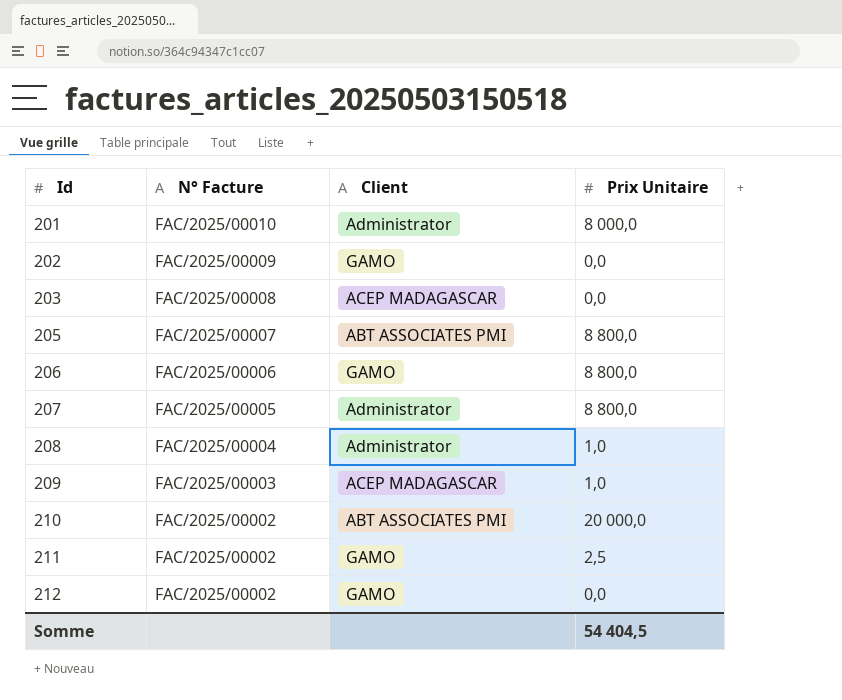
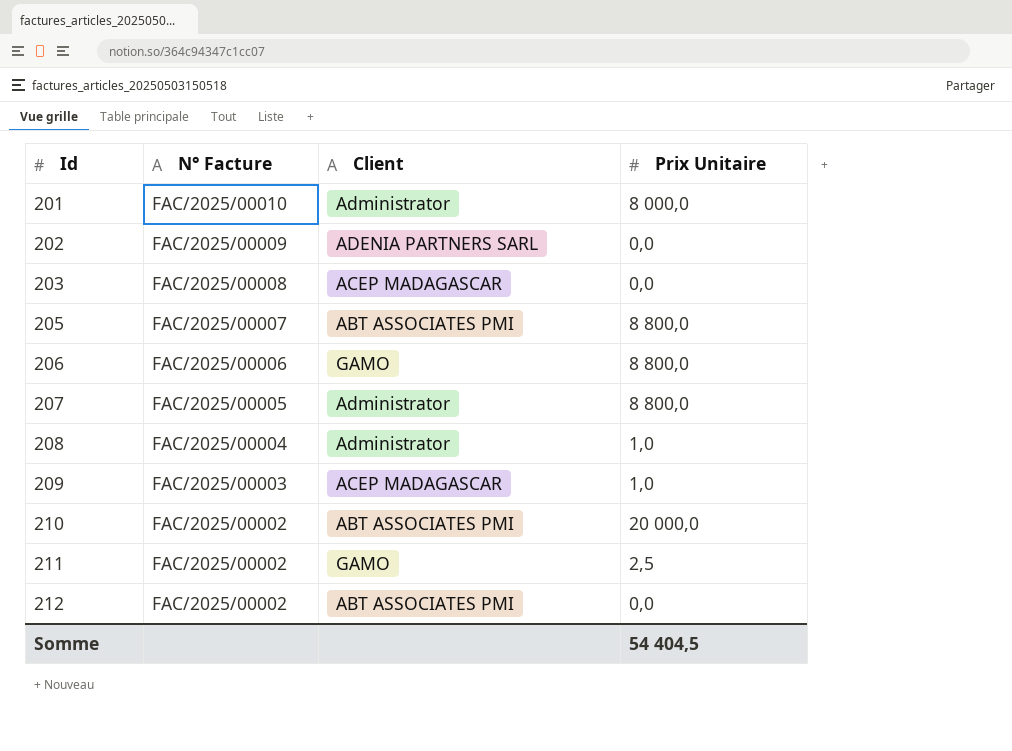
202 | Client: GAMO -> ADENIA PARTNERS SARL
212 | Client: GAMO -> ABT ASSOCIATES PMI

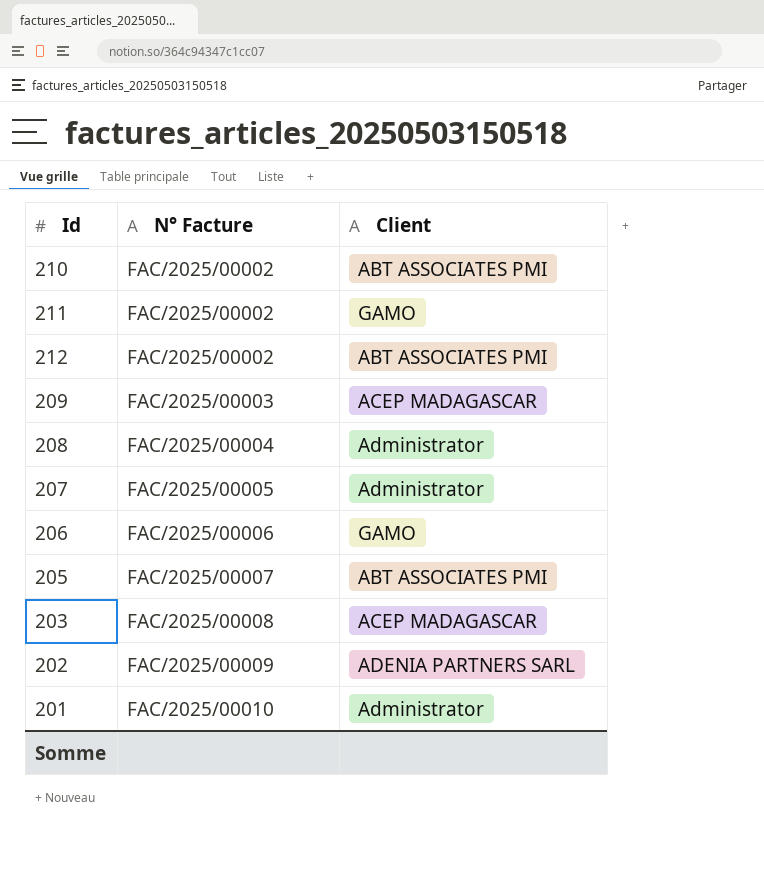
row order: Id ascending -> N° Facture ascending
column Prix Unitaire | position: 4 -> none

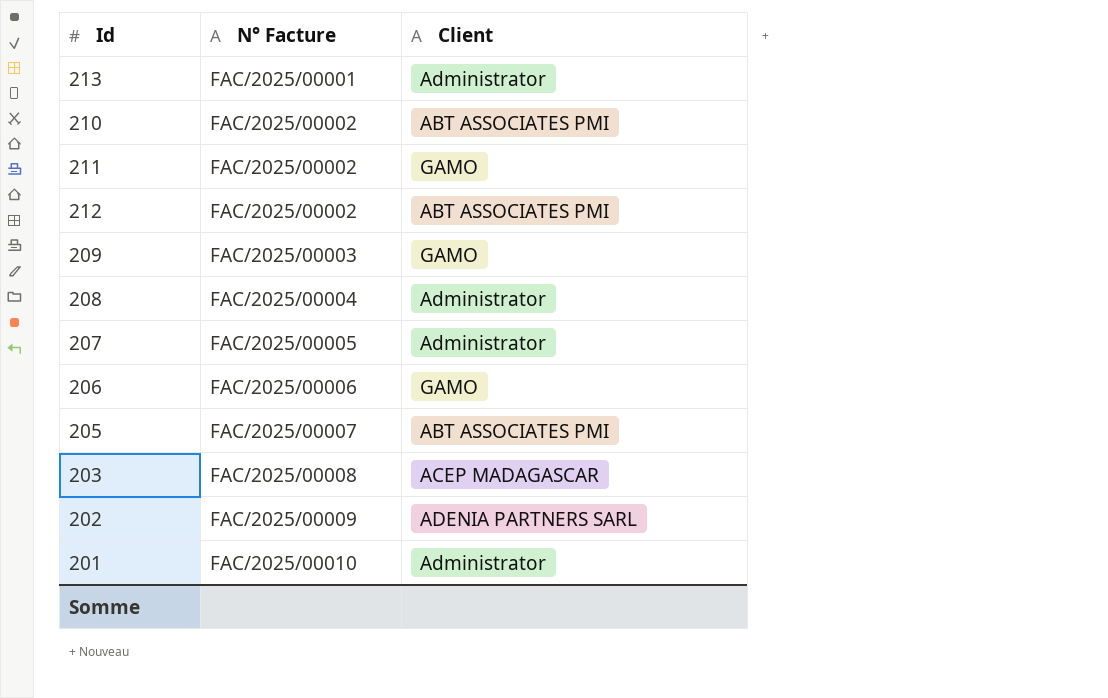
row 213: none -> FAC/2025/00001 | Administrator
209 | Client: ACEP MADAGASCAR -> GAMO

